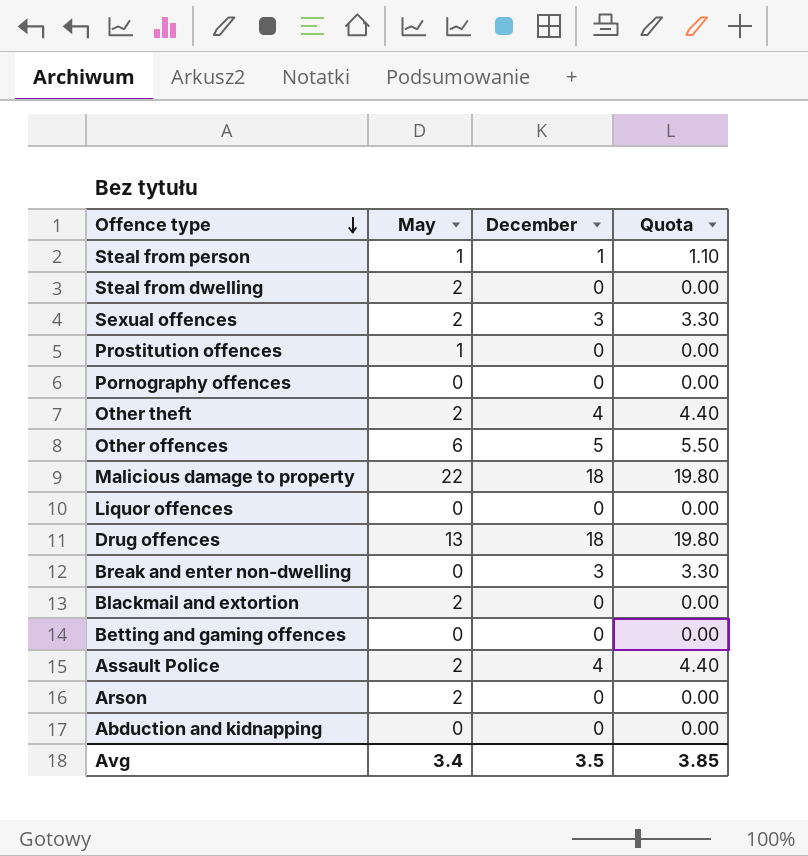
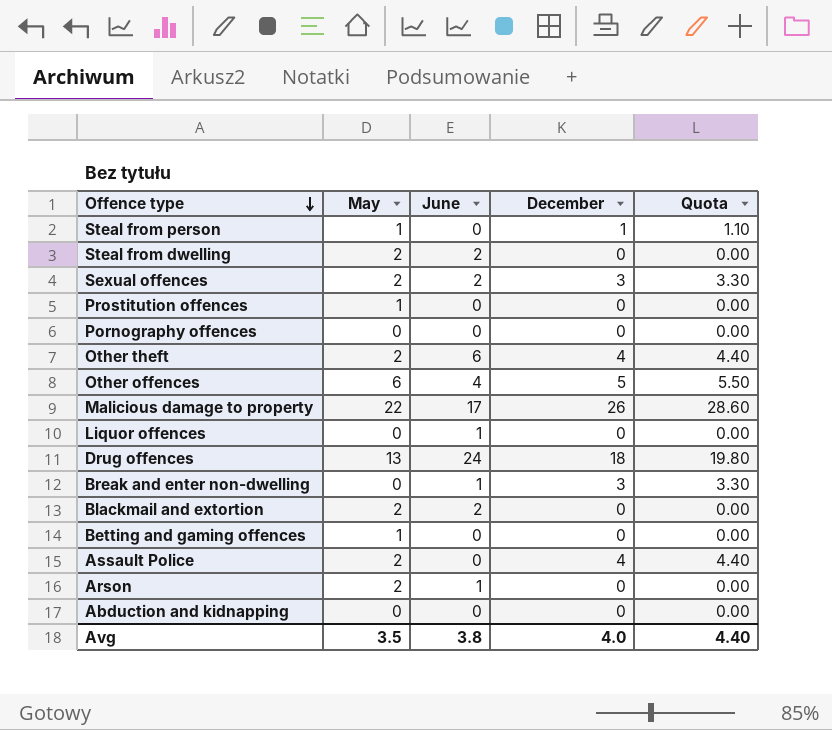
column June | position: none -> 3
Malicious damage to property | December: 18 -> 26
Malicious damage to property | Quota: 19.80 -> 28.60
Betting and gaming offences | May: 0 -> 1
Avg | May: 3.4 -> 3.5
Avg | December: 3.5 -> 4.0
Avg | Quota: 3.85 -> 4.40

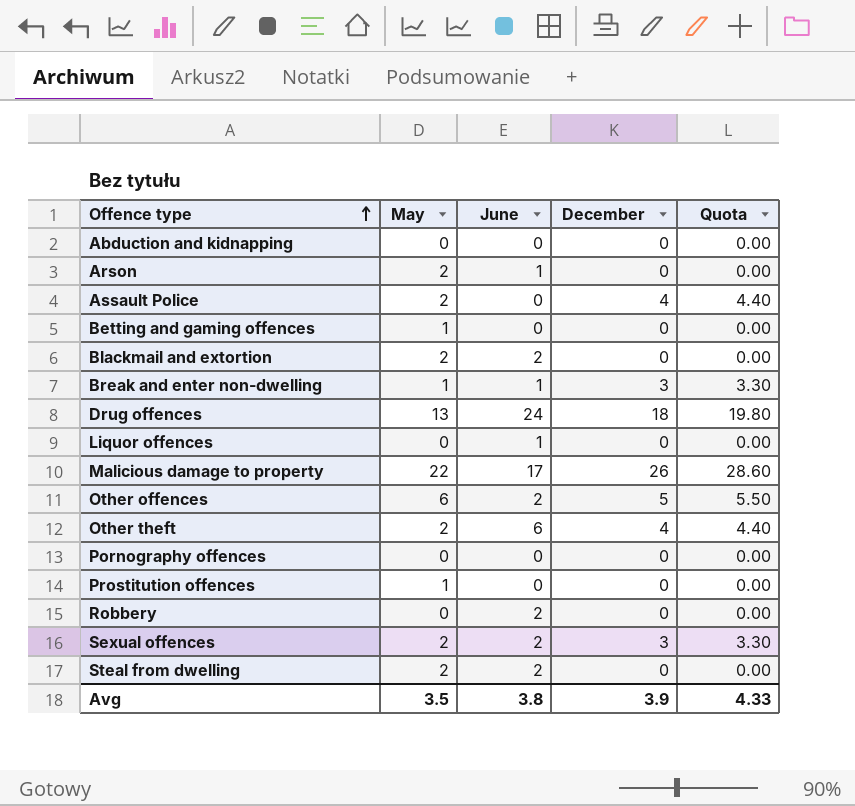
row order: Offence type descending -> Offence type ascending
row Steal from person: 1 | 0 | 1 | 1.10 -> none
Break and enter non-dwelling | May: 0 -> 1
Other offences | June: 4 -> 2
row Robbery: none -> 0 | 2 | 0 | 0.00
Avg | December: 4.0 -> 3.9
Avg | Quota: 4.40 -> 4.33

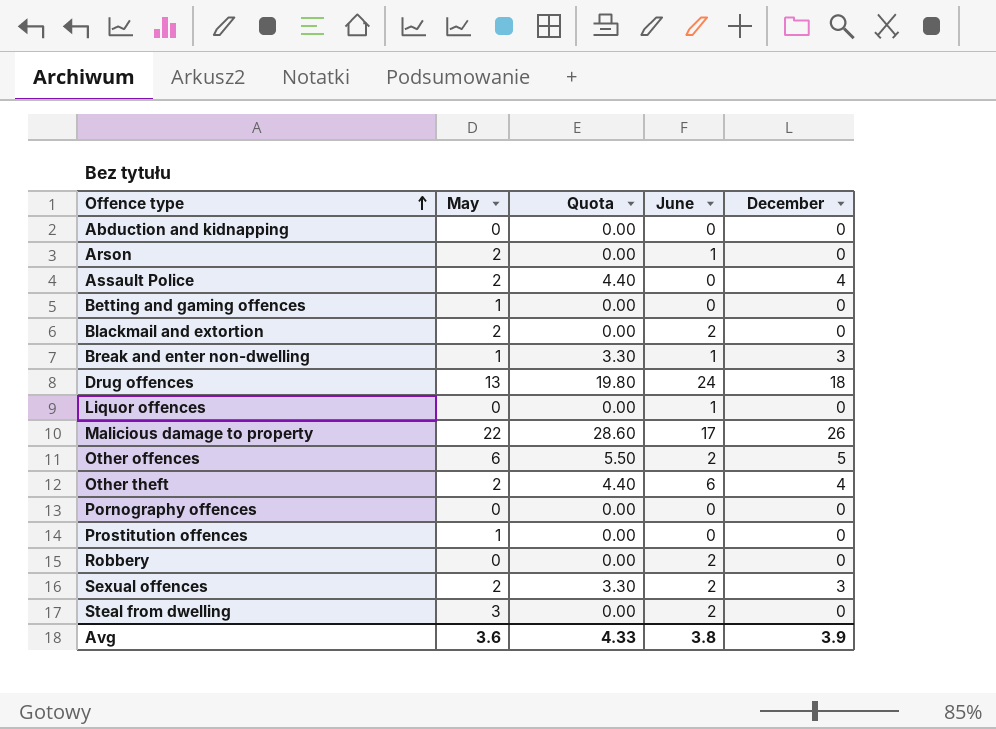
column Quota | position: 5 -> 3
Steal from dwelling | May: 2 -> 3
Avg | May: 3.5 -> 3.6

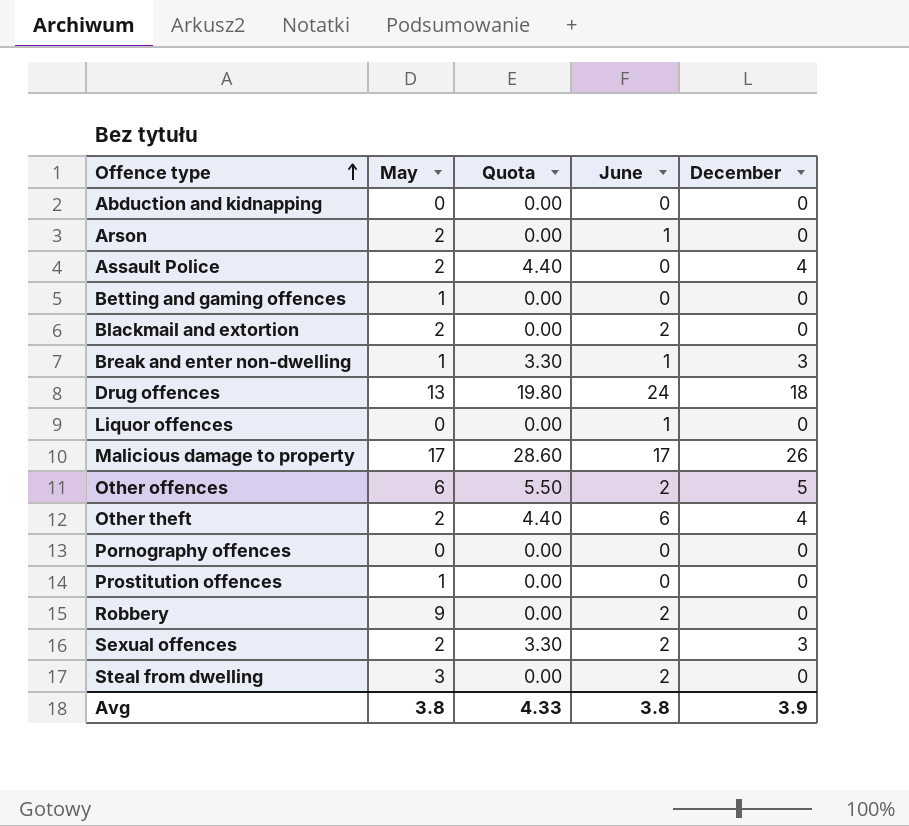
Malicious damage to property | May: 22 -> 17
Robbery | May: 0 -> 9
Avg | May: 3.6 -> 3.8

